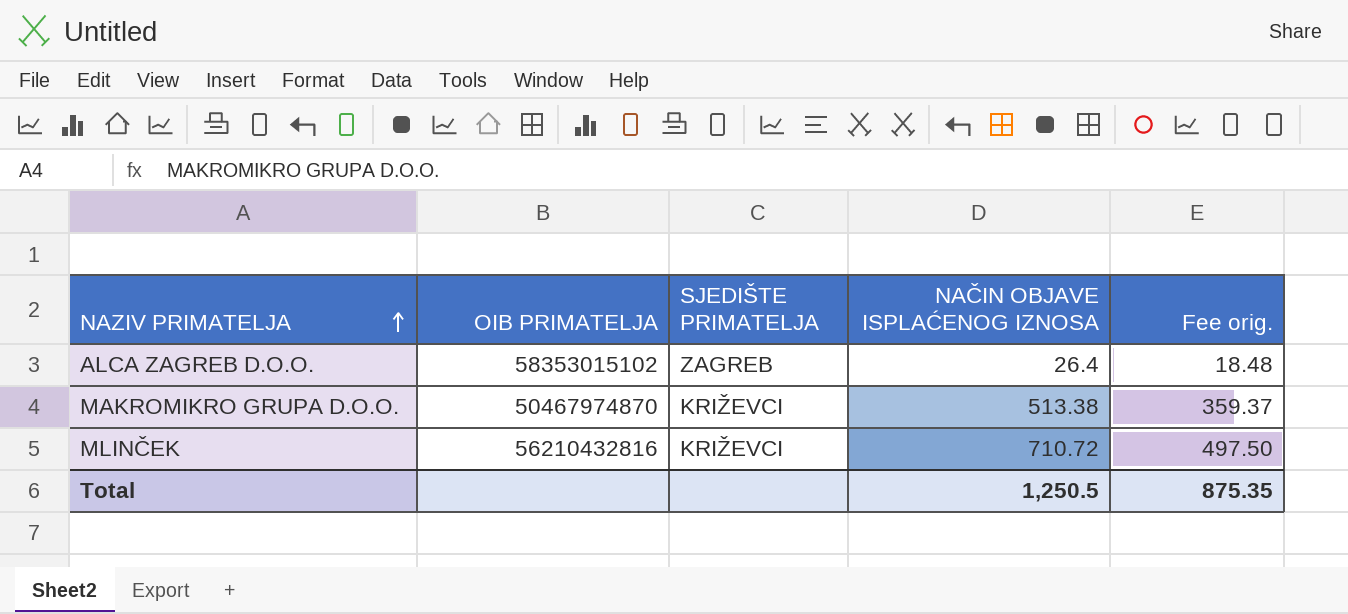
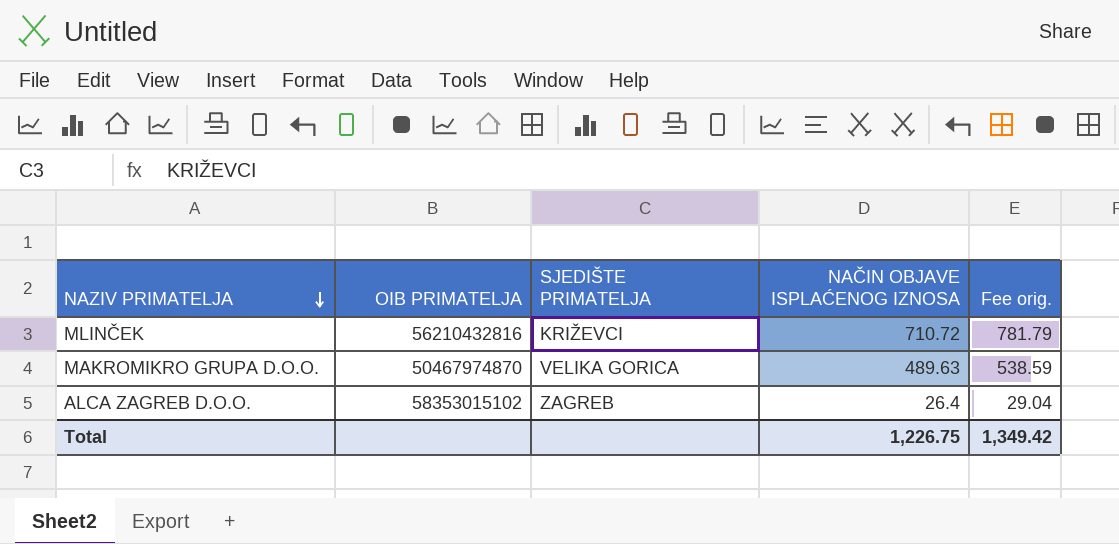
row order: NAZIV PRIMATELJA ascending -> NAZIV PRIMATELJA descending
column Fee orig. | formula: [NAČIN OBJAVE ISPLAĆENOG IZNOSA] * 0.7 -> [NAČIN OBJAVE ISPLAĆENOG IZNOSA] * 1.1
MAKROMIKRO GRUPA D.O.O. | SJEDIŠTE PRIMATELJA: KRIŽEVCI -> VELIKA GORICA
MAKROMIKRO GRUPA D.O.O. | NAČIN OBJAVE ISPLAĆENOG IZNOSA: 513.38 -> 489.63
Total | NAČIN OBJAVE ISPLAĆENOG IZNOSA: 1,250.5 -> 1,226.75
Total | Fee orig.: 875.35 -> 1,349.42

